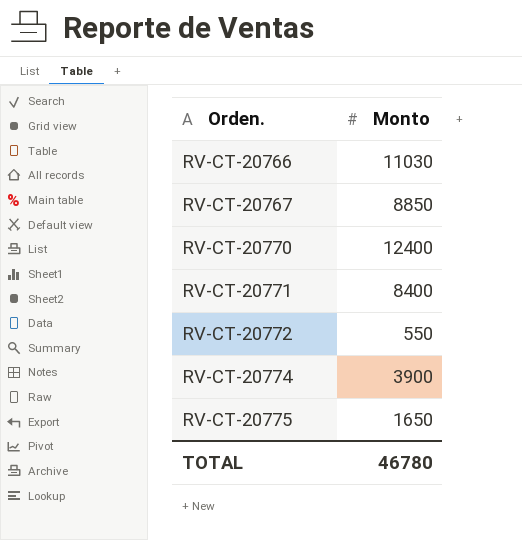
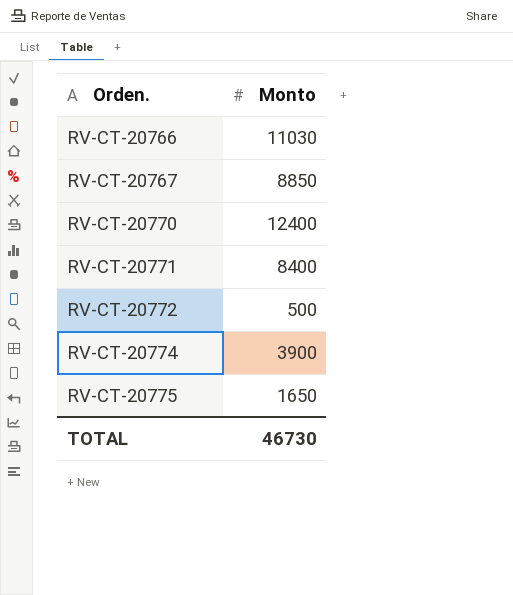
RV-CT-20772 | Monto: 550 -> 500
TOTAL | Monto: 46780 -> 46730

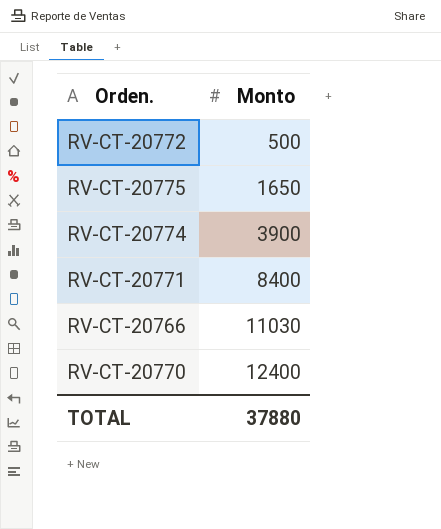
row order: Orden. ascending -> Monto ascending
row RV-CT-20767: 8850 -> none
TOTAL | Monto: 46730 -> 37880

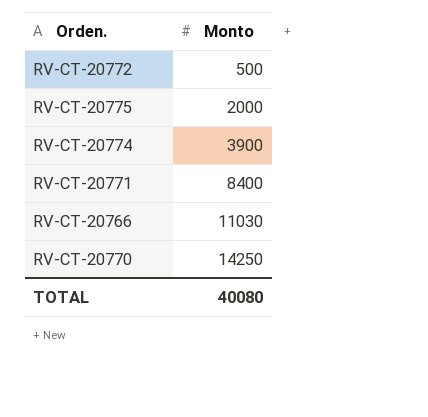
RV-CT-20775 | Monto: 1650 -> 2000
RV-CT-20770 | Monto: 12400 -> 14250
TOTAL | Monto: 37880 -> 40080

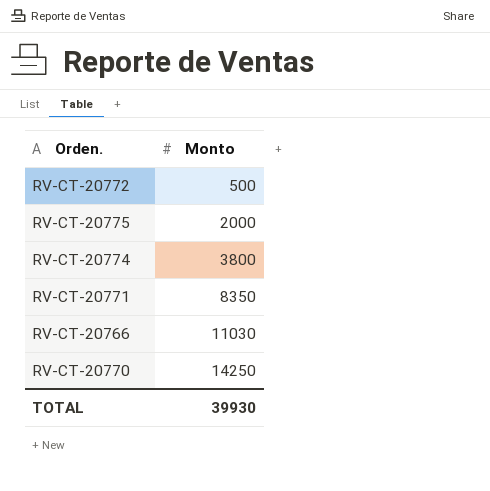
RV-CT-20774 | Monto: 3900 -> 3800
RV-CT-20771 | Monto: 8400 -> 8350
TOTAL | Monto: 40080 -> 39930

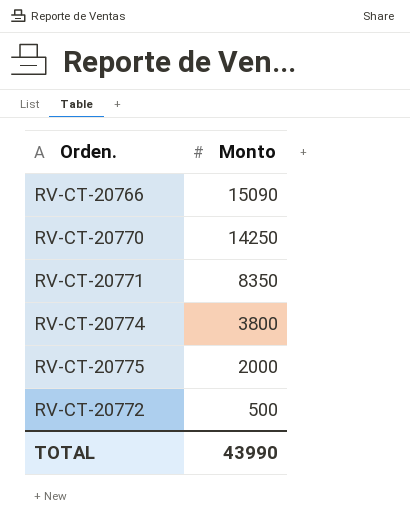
row order: Monto ascending -> Monto descending
RV-CT-20766 | Monto: 11030 -> 15090
TOTAL | Monto: 39930 -> 43990

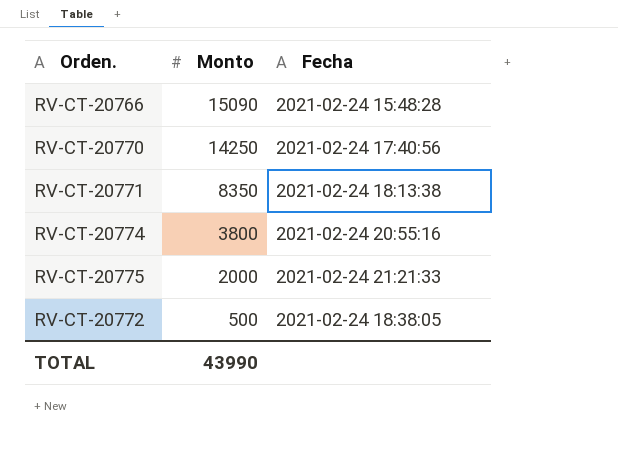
column Fecha | position: none -> 3

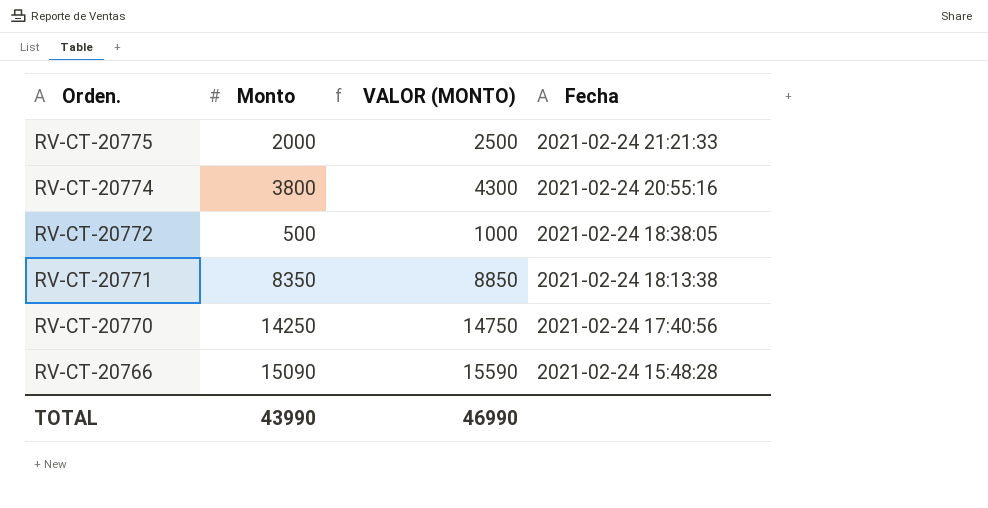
row order: Monto descending -> Orden. descending
column VALOR (MONTO) | formula: none -> [Monto] + 500

